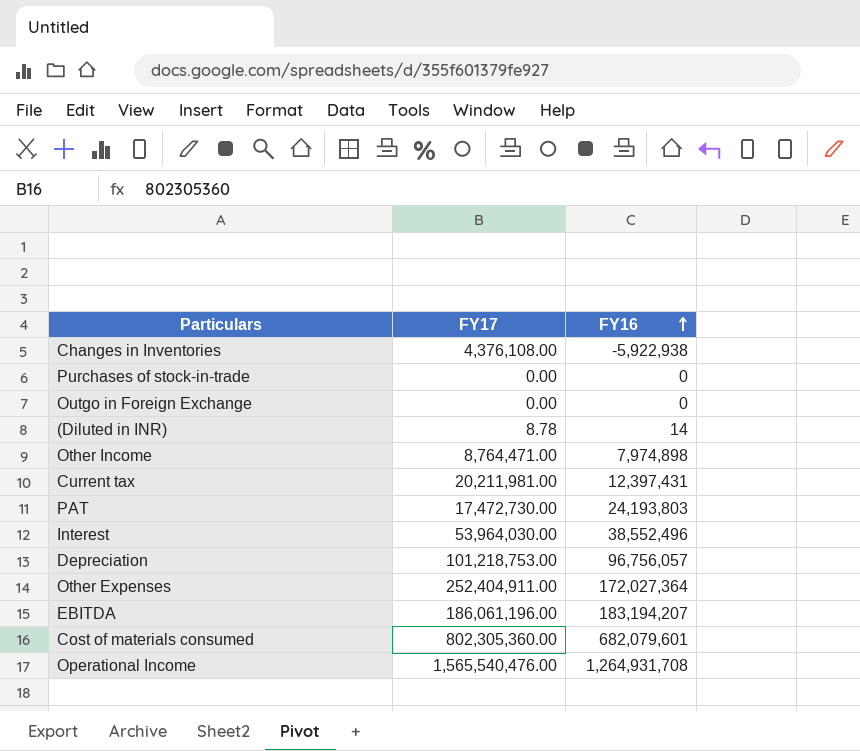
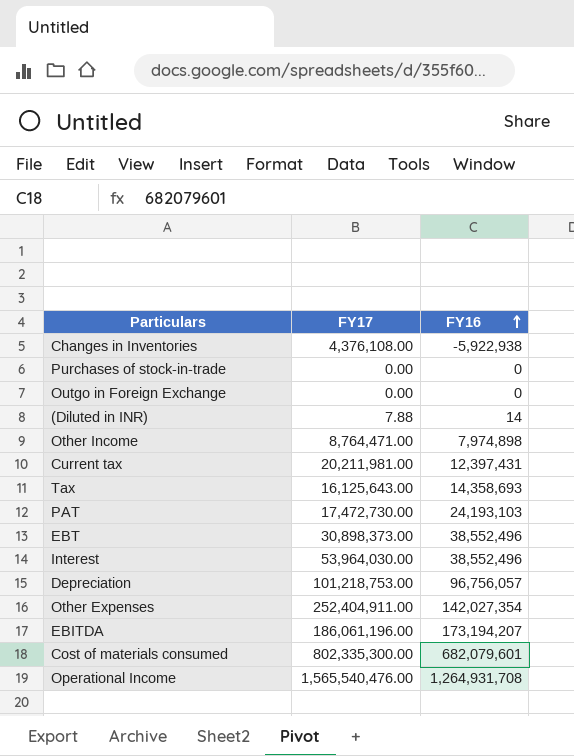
(Diluted in INR) | FY17: 8.78 -> 7.88
row Tax: none -> 16,125,643.00 | 14,358,693
PAT | FY16: 24,193,803 -> 24,193,103
row EBT: none -> 30,898,373.00 | 38,552,496
Other Expenses | FY16: 172,027,364 -> 142,027,354
EBITDA | FY16: 183,194,207 -> 173,194,207
Cost of materials consumed | FY17: 802,305,360.00 -> 802,335,300.00

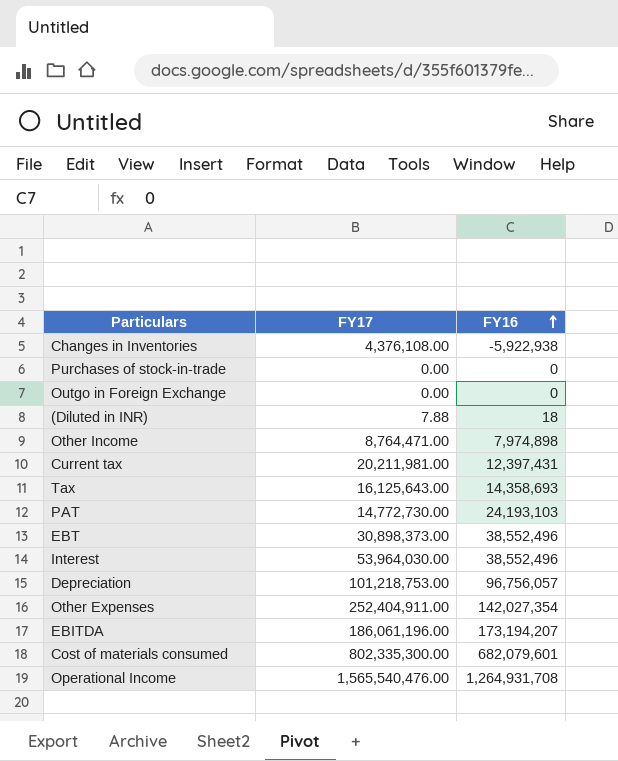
(Diluted in INR) | FY16: 14 -> 18
PAT | FY17: 17,472,730.00 -> 14,772,730.00

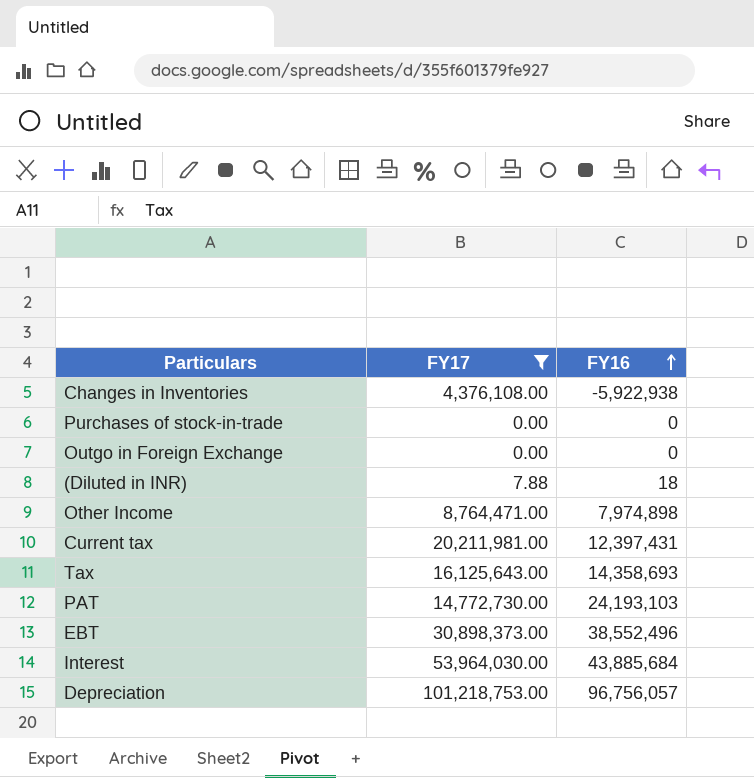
filter: none -> FY17 <= 101,218,753.00
Interest | FY16: 38,552,496 -> 43,885,684

